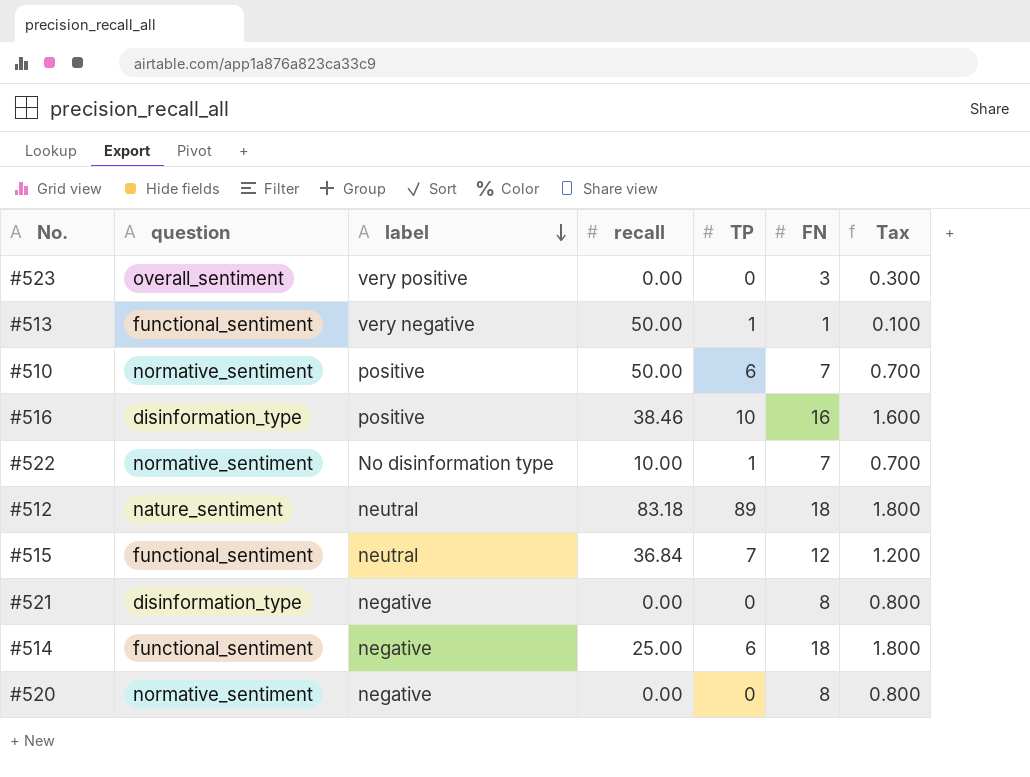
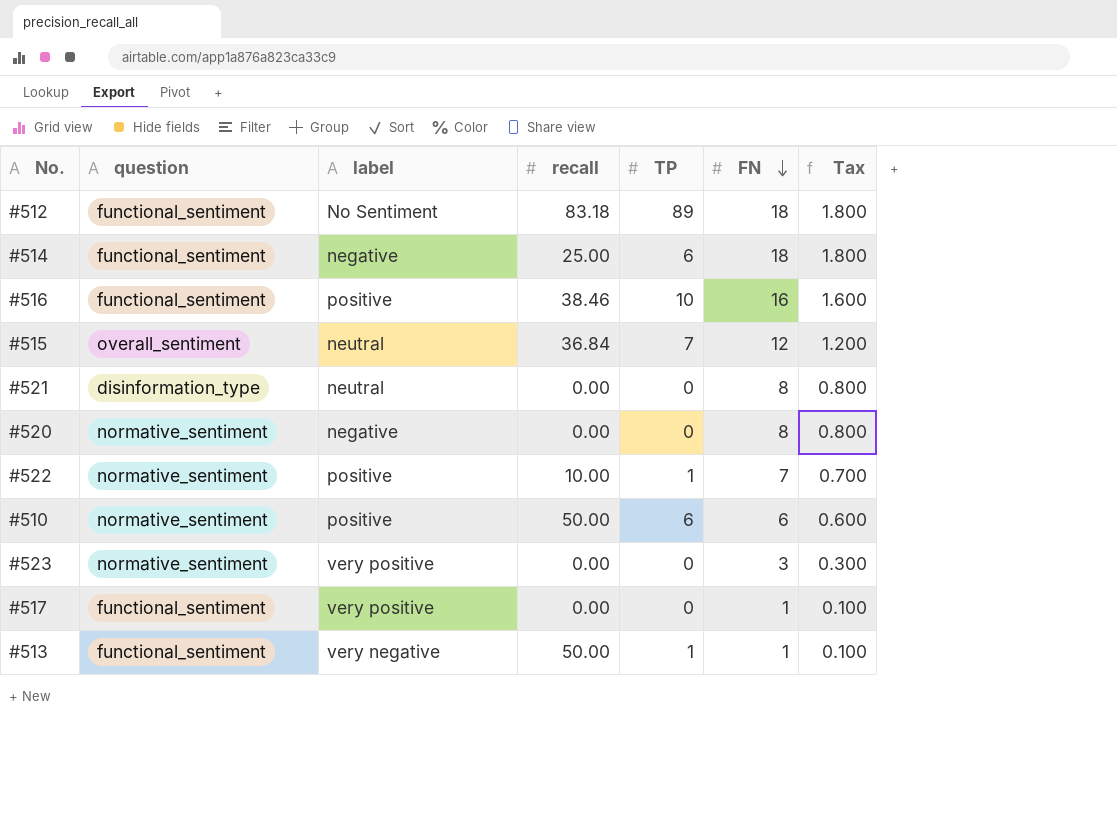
row order: label descending -> FN descending
#512 | question: nature_sentiment -> functional_sentiment
#512 | label: neutral -> No Sentiment
#516 | question: disinformation_type -> functional_sentiment
#515 | question: functional_sentiment -> overall_sentiment
#521 | label: negative -> neutral
#522 | label: No disinformation type -> positive
#510 | FN: 7 -> 6
#510 | Tax: 0.700 -> 0.600
#523 | question: overall_sentiment -> normative_sentiment
row #517: none -> functional_sentiment | very positive | 0.00 | 0 | 1 | 0.100

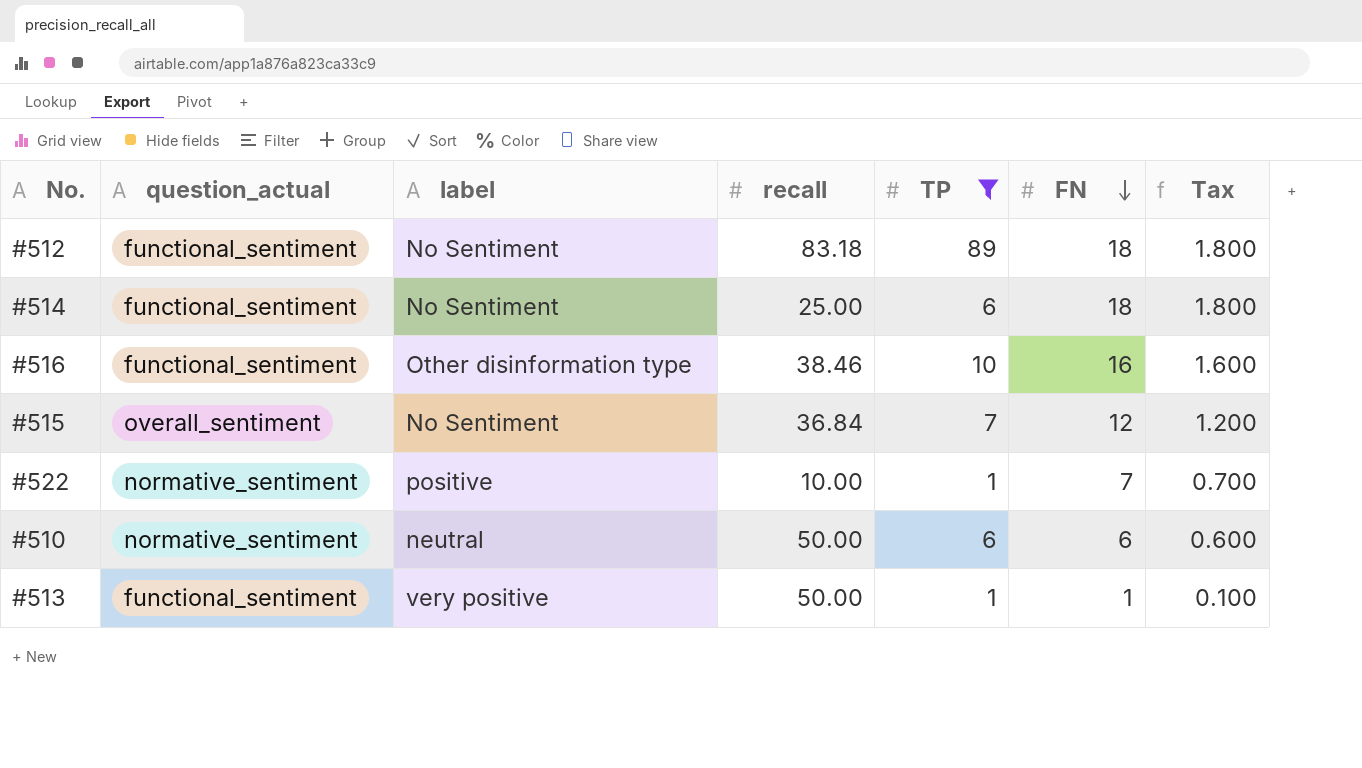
filter: none -> TP != 0
column name: question -> question_actual
#514 | label: negative -> No Sentiment
#516 | label: positive -> Other disinformation type
#515 | label: neutral -> No Sentiment
#510 | label: positive -> neutral
#513 | label: very negative -> very positive

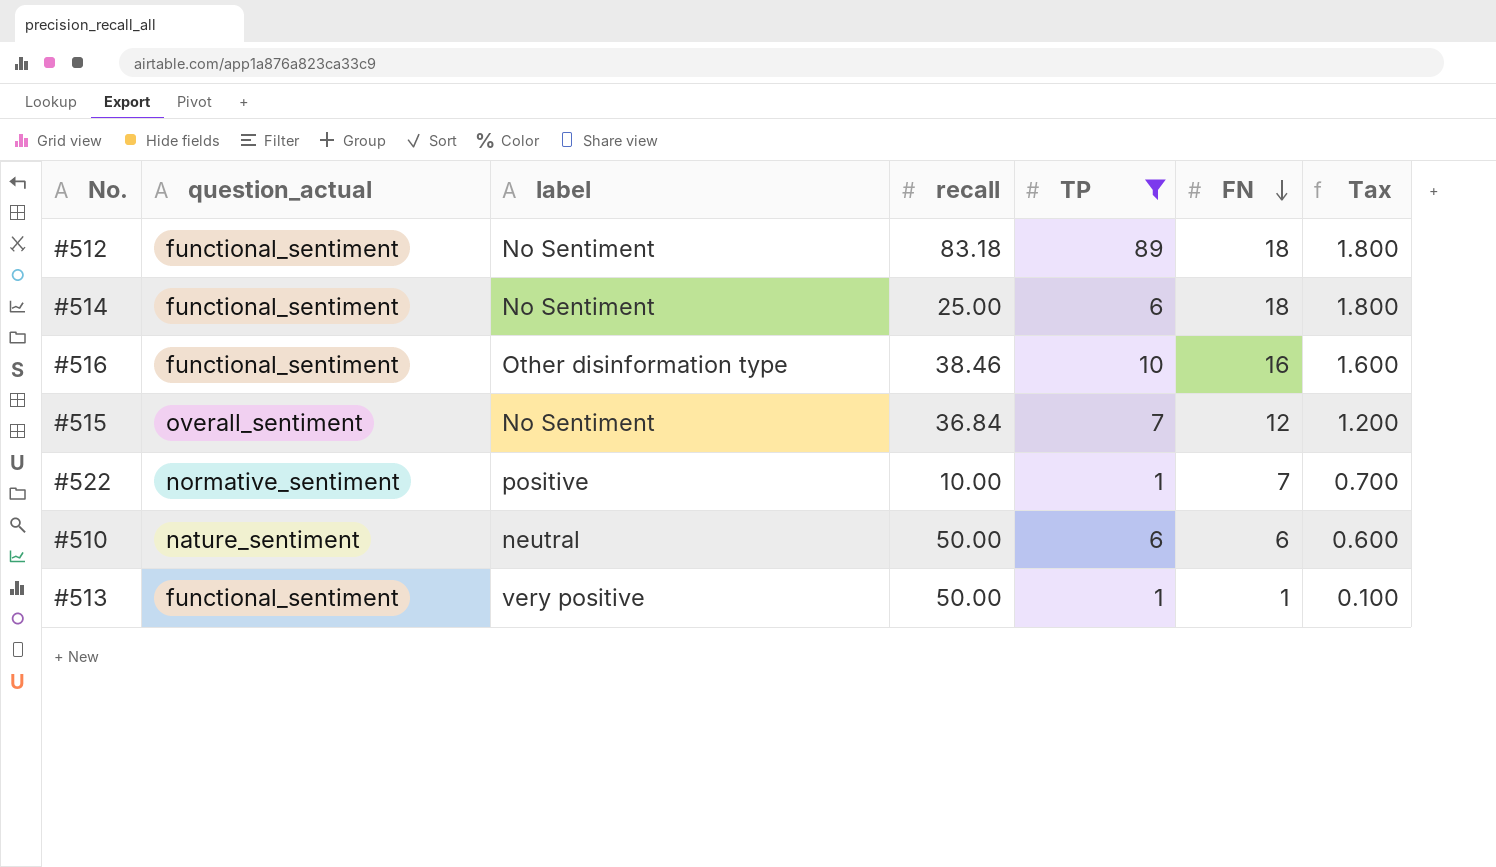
#510 | question_actual: normative_sentiment -> nature_sentiment

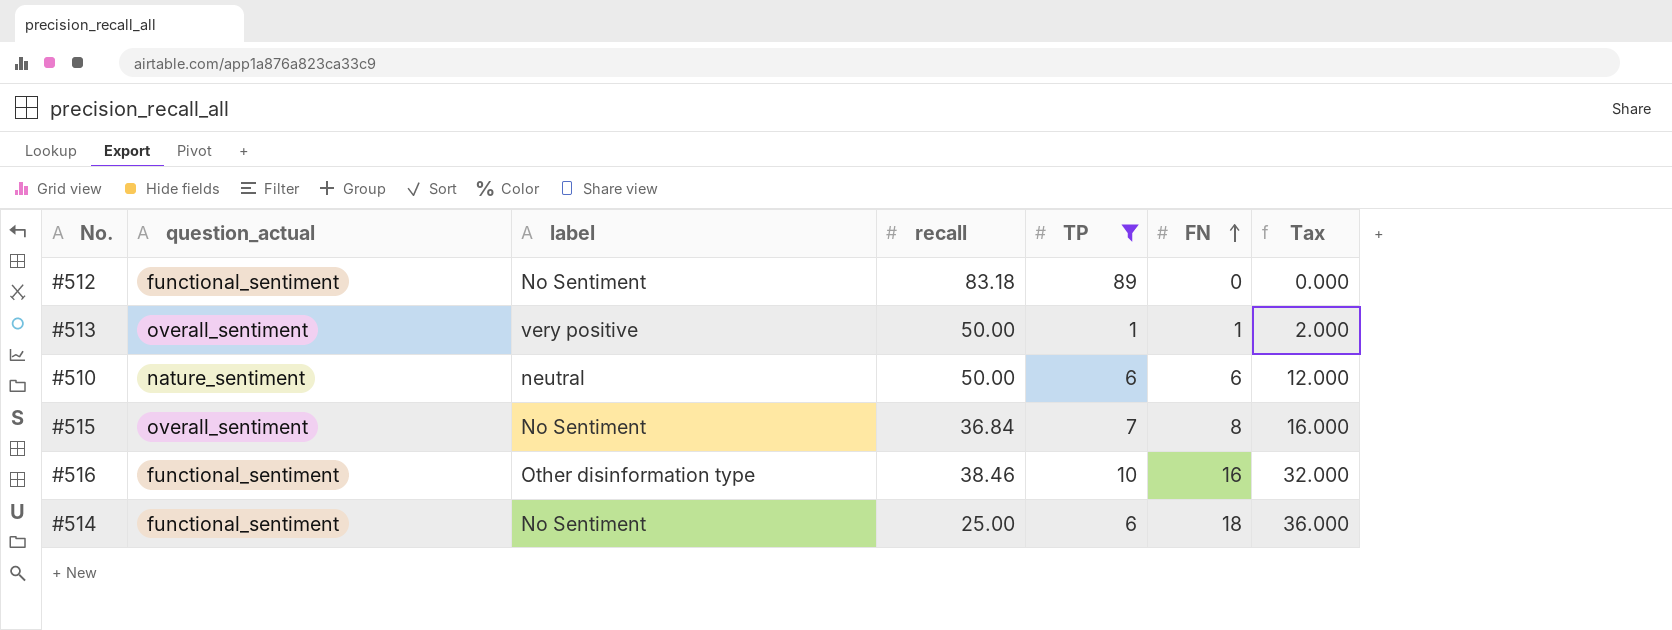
row order: FN descending -> FN ascending
column Tax | formula: [FN] * 0.1 -> [FN] * 2
row #522: normative_sentiment | positive | 10.00 | 1 | 7 | 0.700 -> none
#512 | FN: 18 -> 0
#513 | question_actual: functional_sentiment -> overall_sentiment
#515 | FN: 12 -> 8

